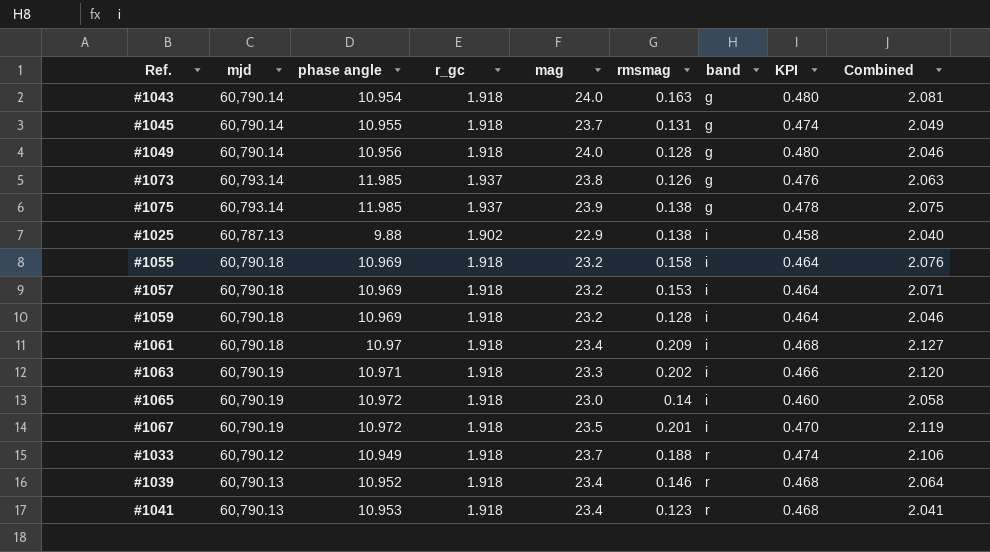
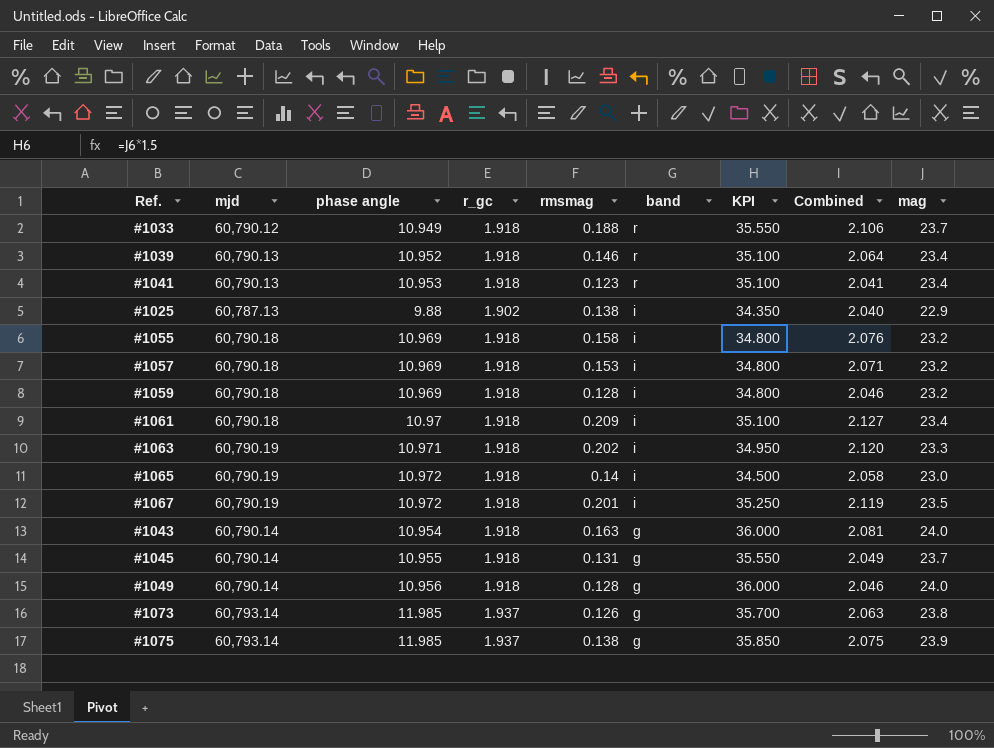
row order: band ascending -> band descending
column KPI | formula: [mag] * 0.02 -> [mag] * 1.5
column mag | position: 5 -> 9

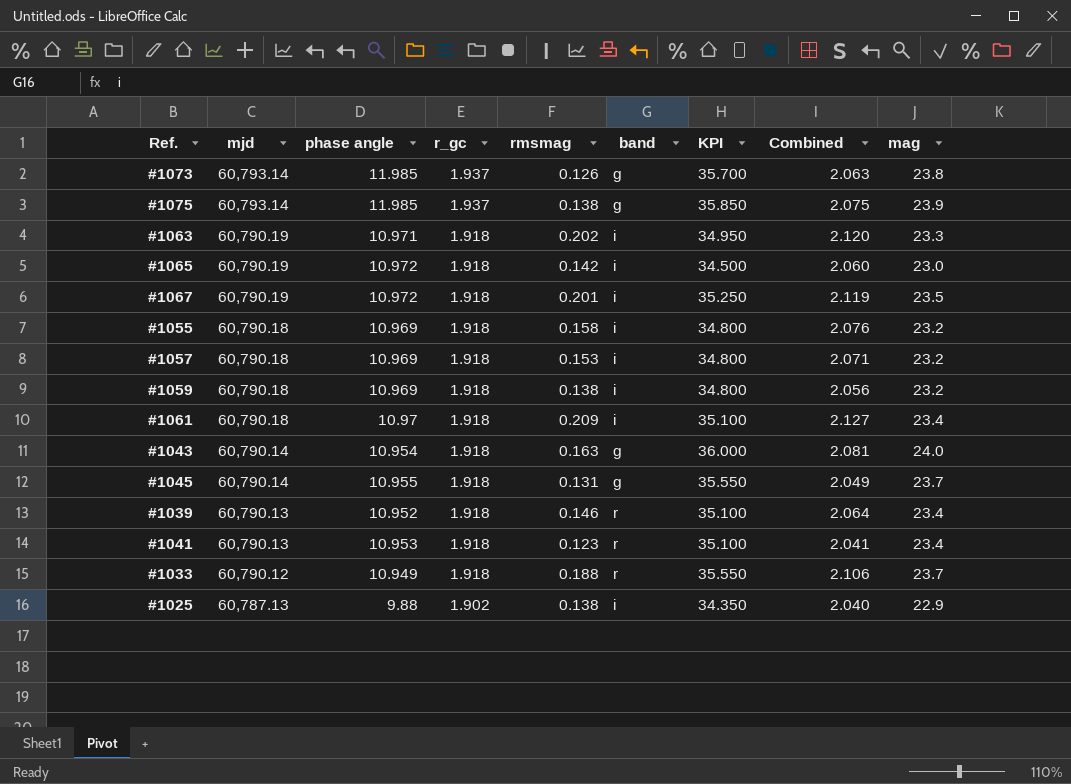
row order: band descending -> mjd descending
row #1049: 60,790.14 | 10.956 | 1.918 | 0.128 | g | 36.000 | 2.046 | 24.0 -> none
#1065 | rmsmag: 0.14 -> 0.142
#1065 | Combined: 2.058 -> 2.060
#1059 | rmsmag: 0.128 -> 0.138
#1059 | Combined: 2.046 -> 2.056

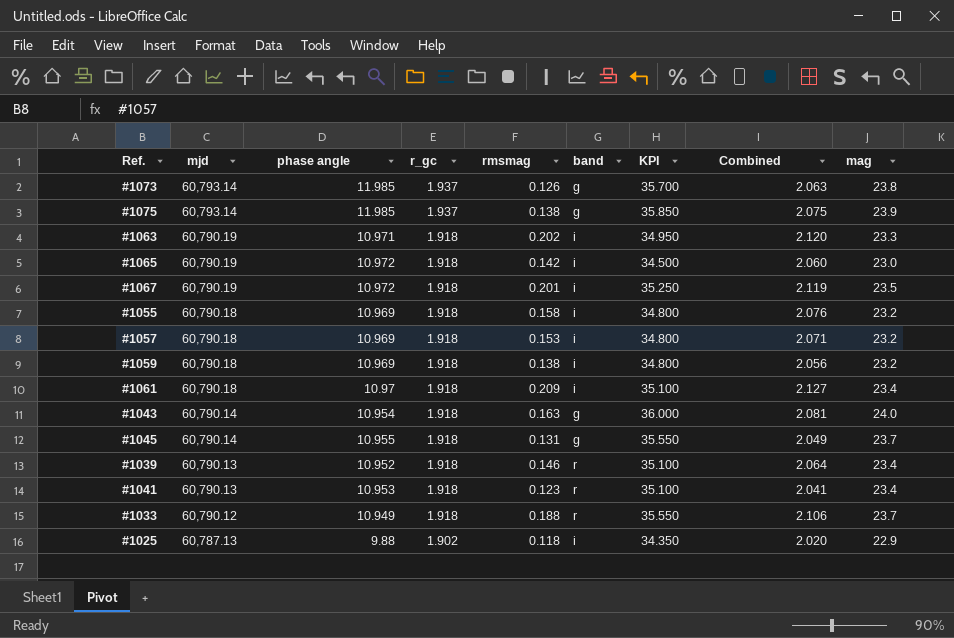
#1025 | rmsmag: 0.138 -> 0.118
#1025 | Combined: 2.040 -> 2.020

